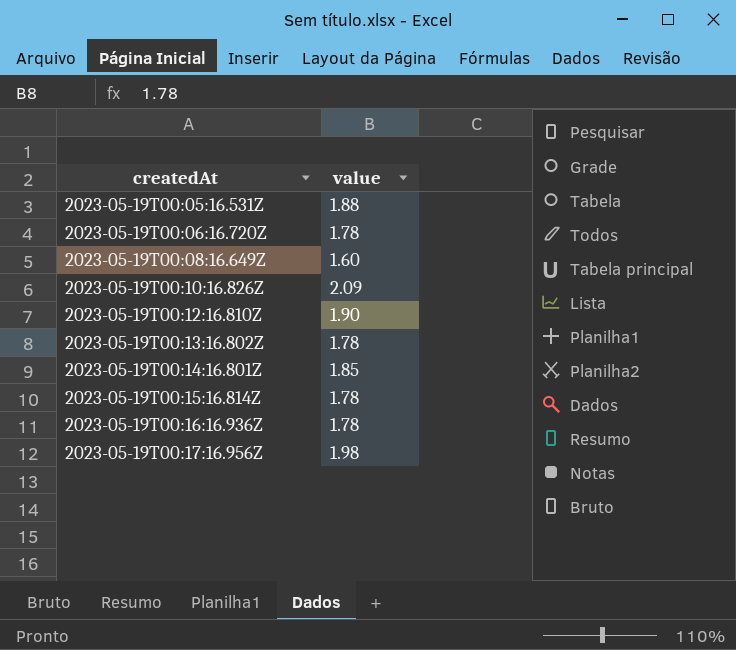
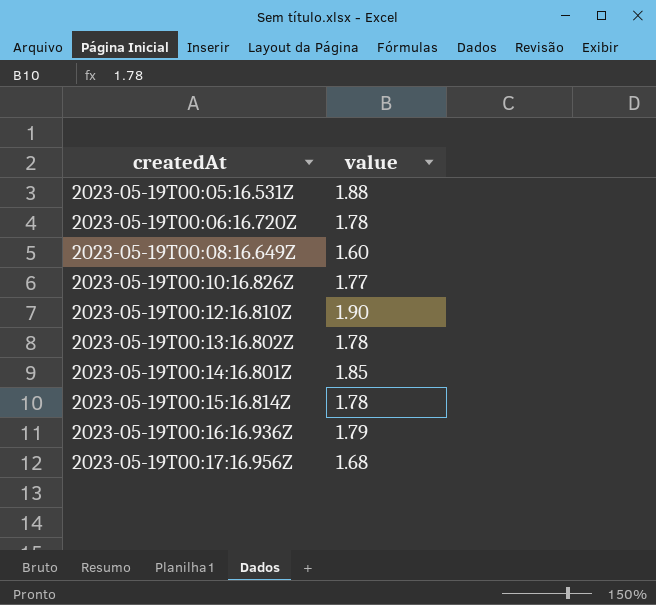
2023-05-19T00:10:16.826Z | value: 2.09 -> 1.77
2023-05-19T00:16:16.936Z | value: 1.78 -> 1.79
2023-05-19T00:17:16.956Z | value: 1.98 -> 1.68

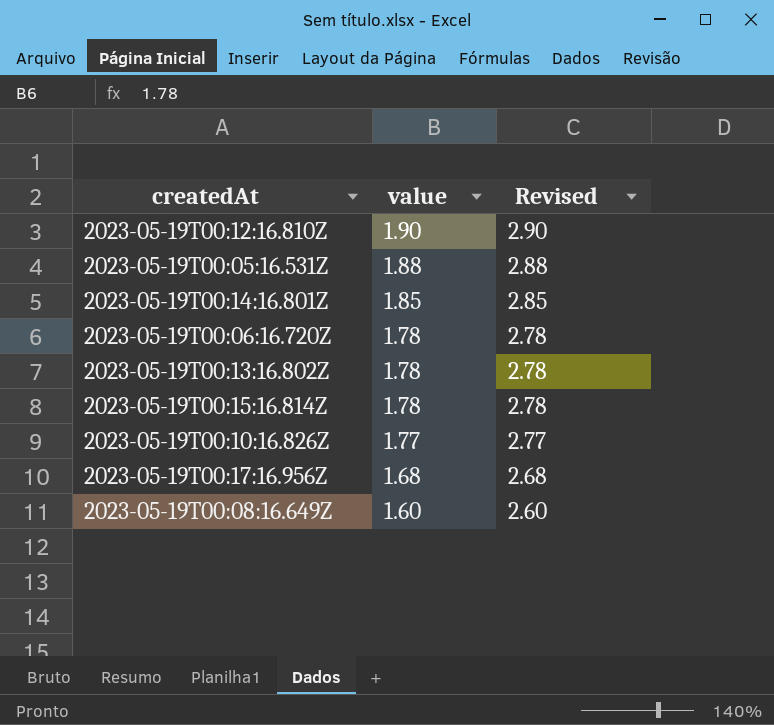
row order: createdAt ascending -> value descending
column Revised | formula: none -> [value] + 1
row 2023-05-19T00:16:16.936Z: 1.79 -> none

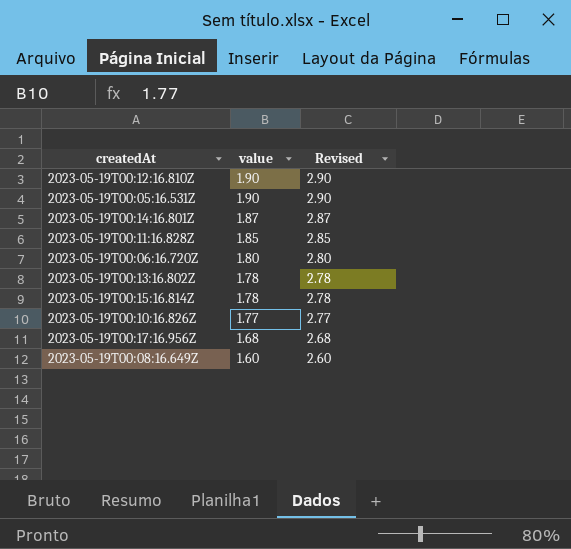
2023-05-19T00:05:16.531Z | value: 1.88 -> 1.90
2023-05-19T00:05:16.531Z | Revised: 2.88 -> 2.90
2023-05-19T00:14:16.801Z | value: 1.85 -> 1.87
2023-05-19T00:14:16.801Z | Revised: 2.85 -> 2.87
row 2023-05-19T00:11:16.828Z: none -> 1.85 | 2.85
2023-05-19T00:06:16.720Z | value: 1.78 -> 1.80
2023-05-19T00:06:16.720Z | Revised: 2.78 -> 2.80

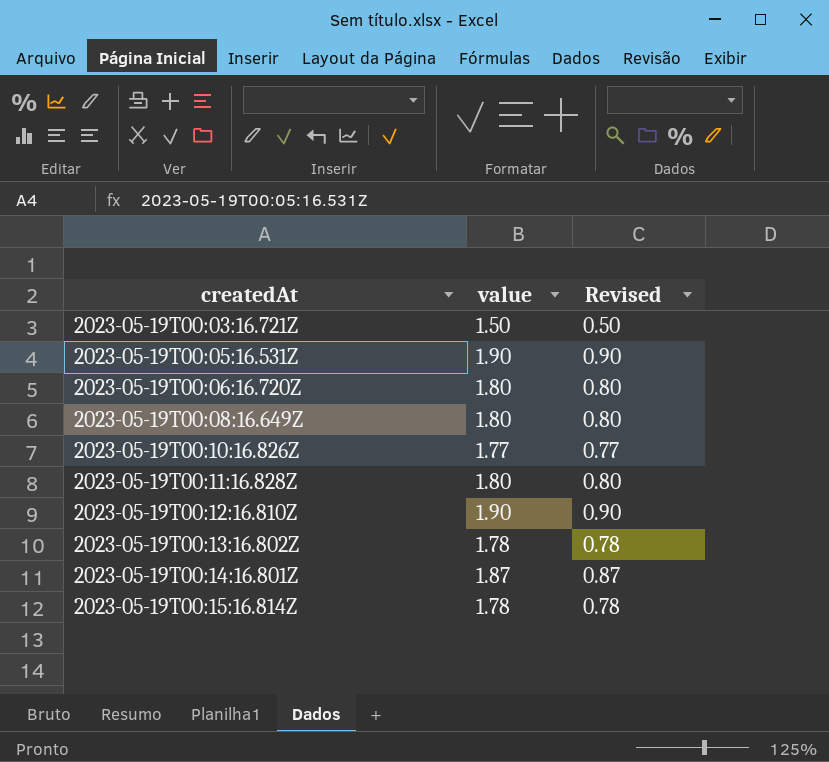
row order: value descending -> createdAt ascending
column Revised | formula: [value] + 1 -> [value] - 1
row 2023-05-19T00:17:16.956Z: 1.68 | 2.68 -> none
row 2023-05-19T00:03:16.721Z: none -> 1.50 | 0.50
2023-05-19T00:08:16.649Z | value: 1.60 -> 1.80
2023-05-19T00:11:16.828Z | value: 1.85 -> 1.80

